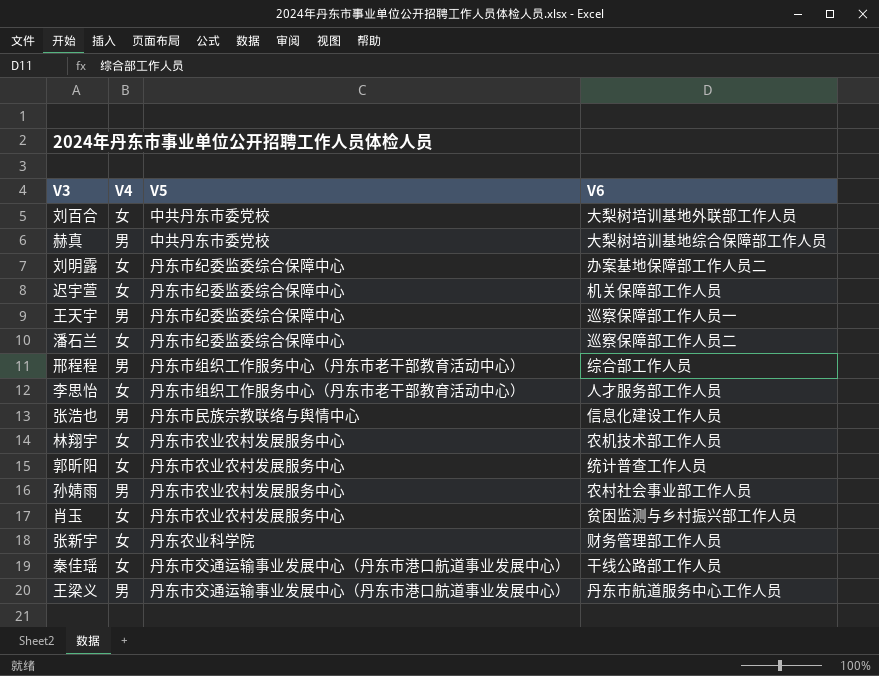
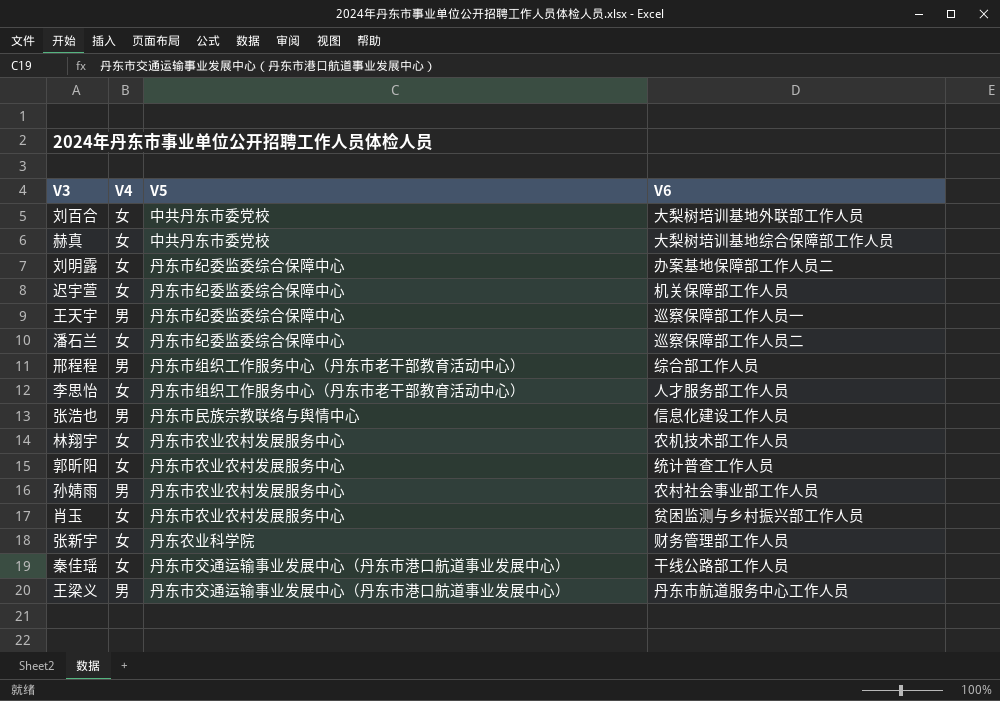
赫真 | V4: 男 -> 女

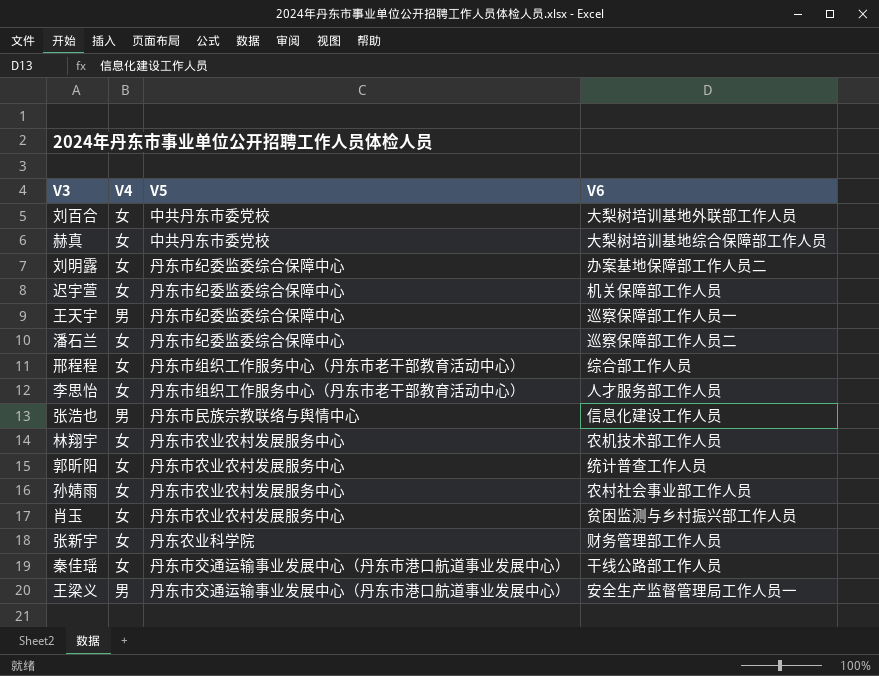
邢程程 | V4: 男 -> 女
孙婧雨 | V4: 男 -> 女
王梁义 | V6: 丹东市航道服务中心工作人员 -> 安全生产监督管理局工作人员一

